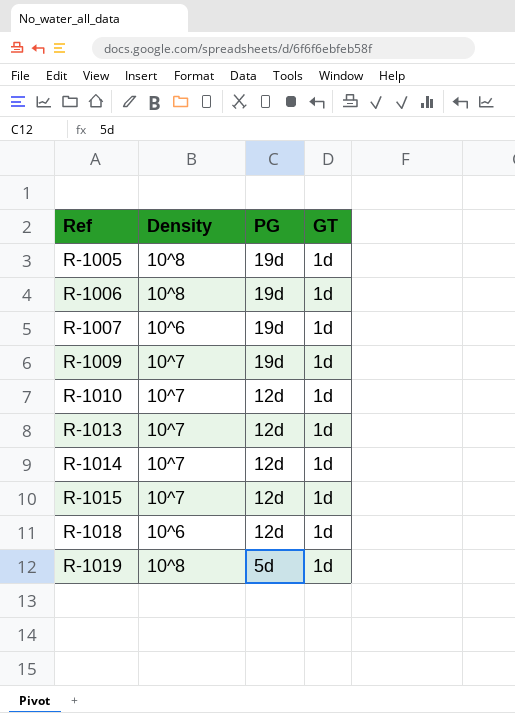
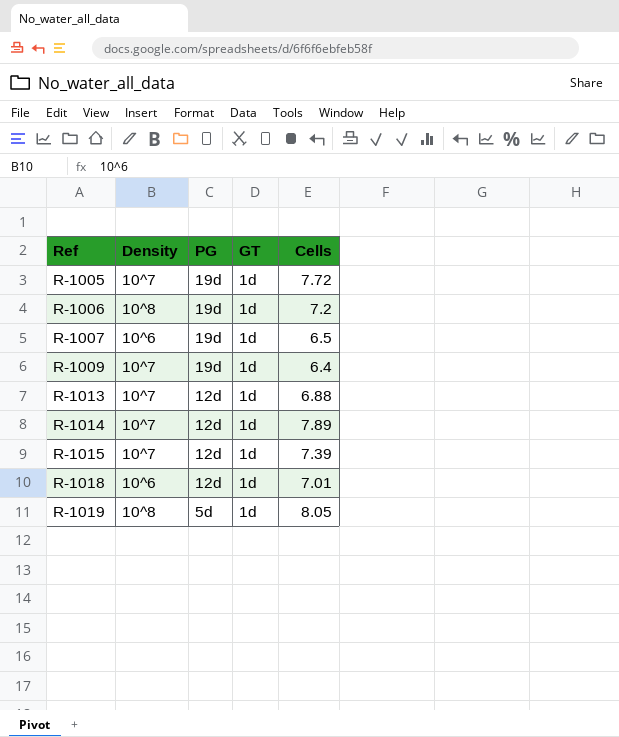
column Cells | position: none -> 5
row R-1010: 10^7 | 12d | 1d -> none
R-1005 | Density: 10^8 -> 10^7

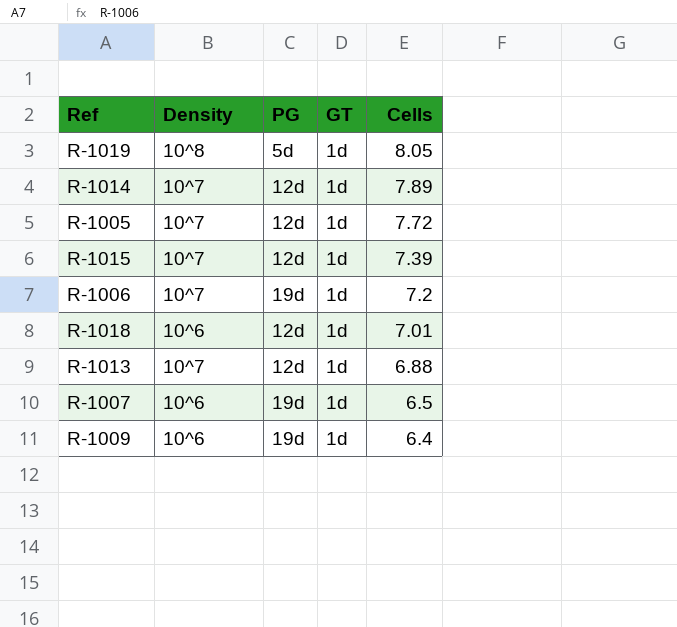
row order: Ref ascending -> Cells descending
R-1005 | PG: 19d -> 12d
R-1006 | Density: 10^8 -> 10^7
R-1009 | Density: 10^7 -> 10^6

